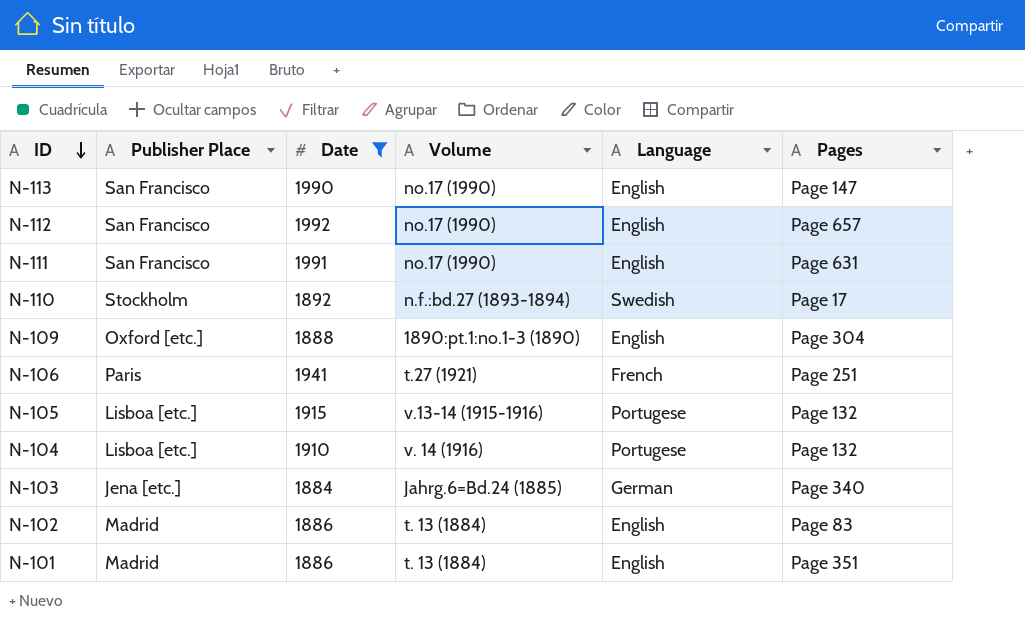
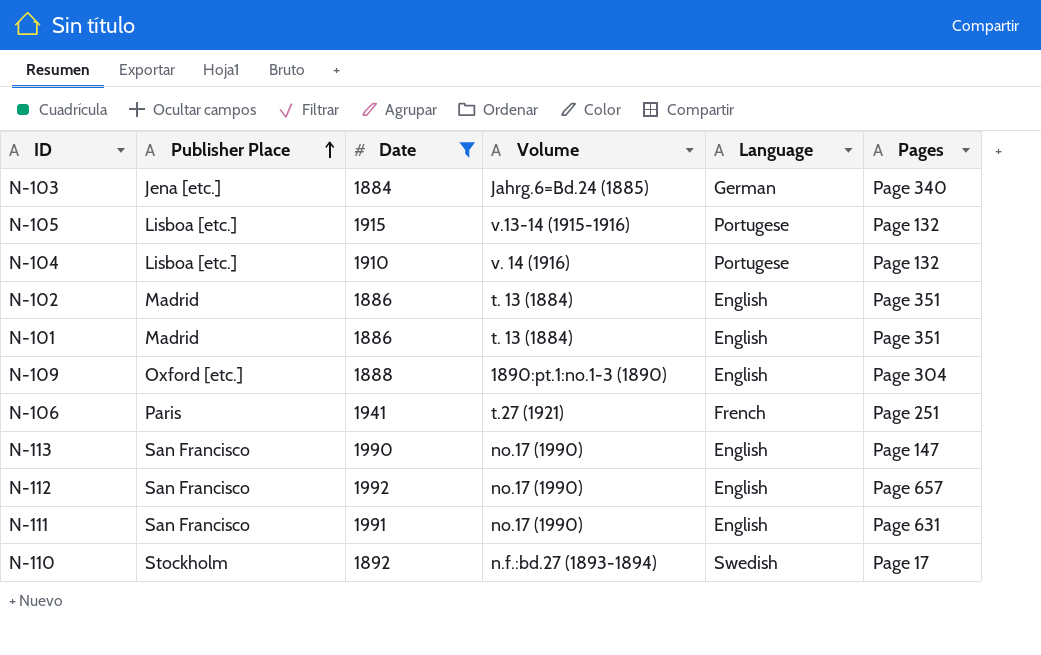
row order: ID descending -> Publisher Place ascending
N-102 | Pages: Page 83 -> Page 351

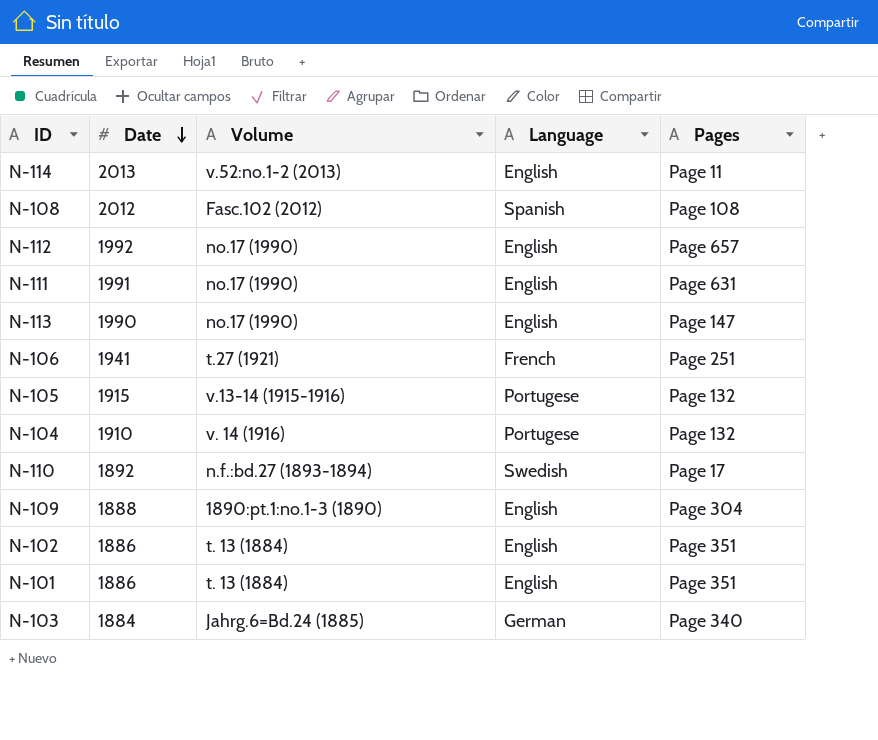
filter: Date <= 1992 -> none
row order: Publisher Place ascending -> Date descending
column Publisher Place | position: 2 -> none

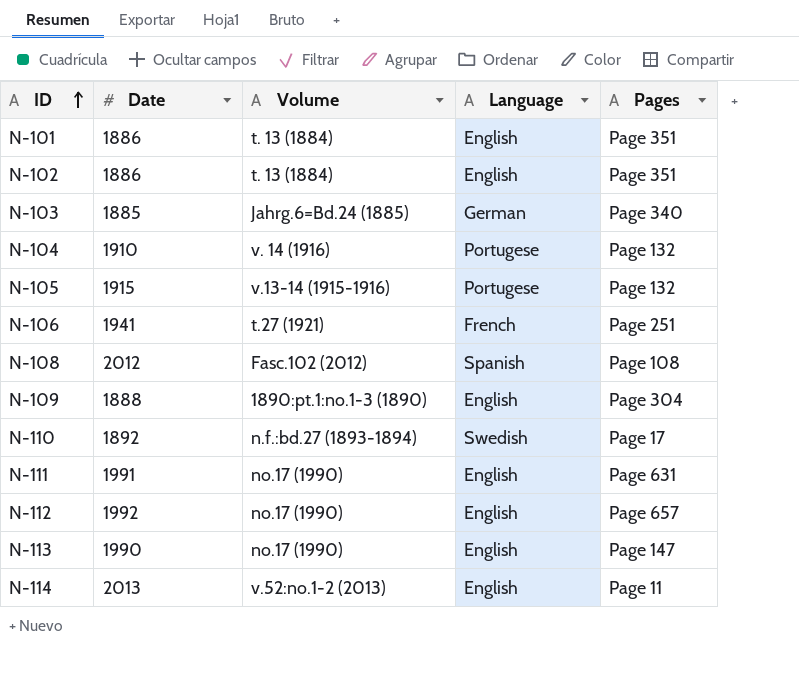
row order: Date descending -> ID ascending
N-103 | Date: 1884 -> 1885

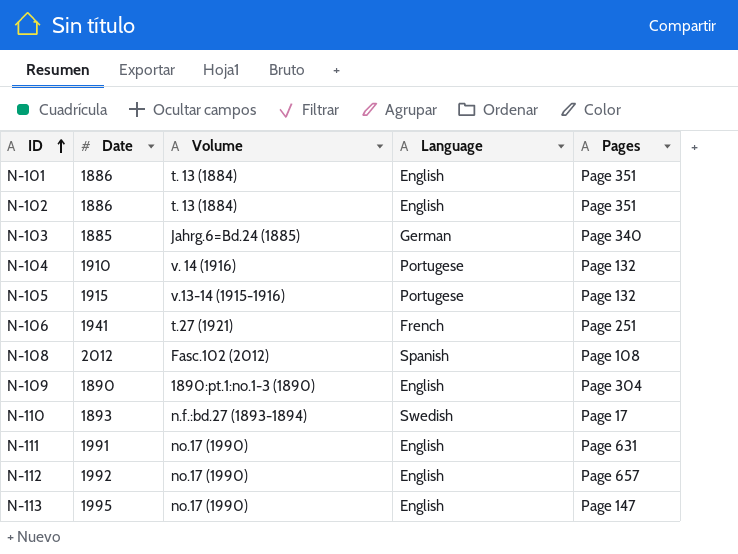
row N-114: 2013 | v.52:no.1-2 (2013) | English | Page 11 -> none
N-109 | Date: 1888 -> 1890
N-110 | Date: 1892 -> 1893
N-113 | Date: 1990 -> 1995

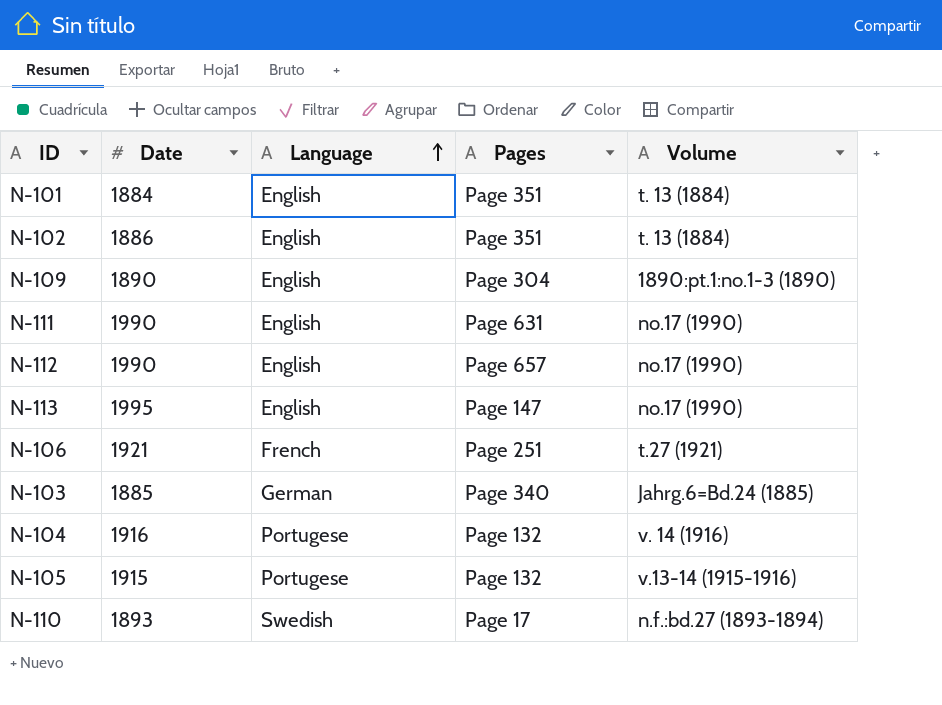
row order: ID ascending -> Language ascending
column Volume | position: 3 -> 5
row N-108: 2012 | Fasc.102 (2012) | Spanish | Page 108 -> none
N-101 | Date: 1886 -> 1884
N-111 | Date: 1991 -> 1990
N-112 | Date: 1992 -> 1990
N-106 | Date: 1941 -> 1921
N-104 | Date: 1910 -> 1916

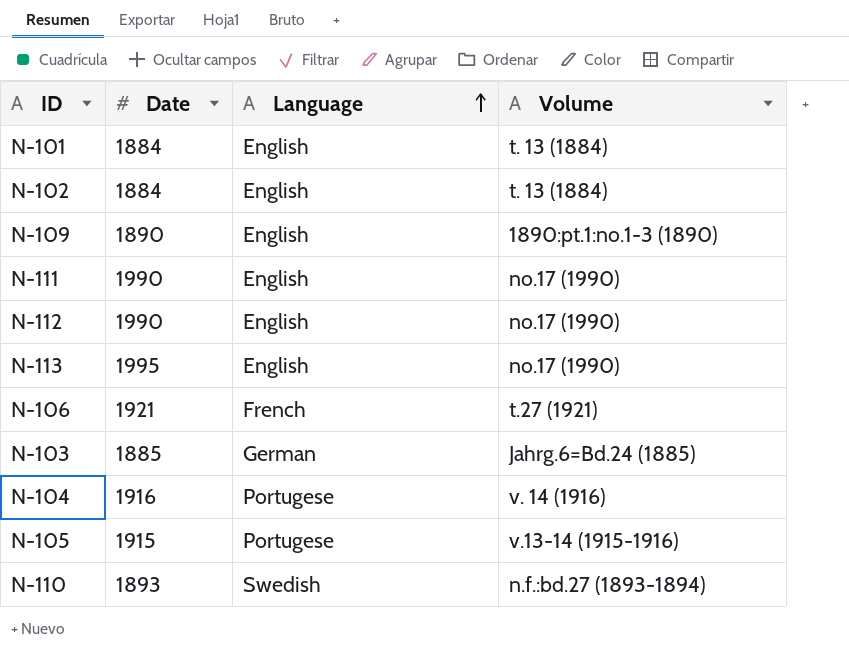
column Pages | position: 4 -> none
N-102 | Date: 1886 -> 1884

